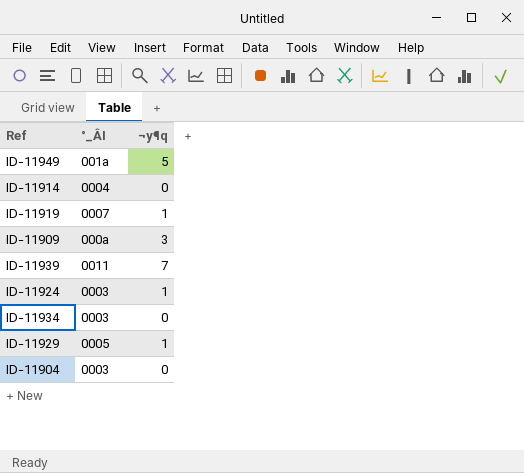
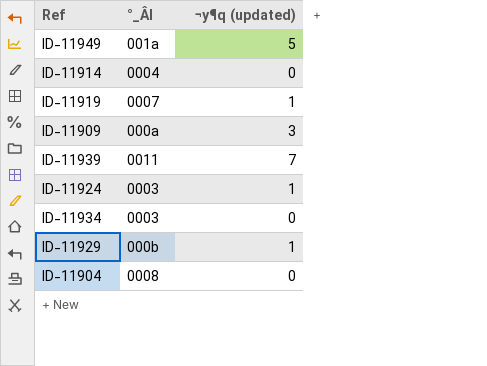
column name: ¬y¶q -> ¬y¶q (updated)
ID-11929 | °_ÂI: 0005 -> 000b
ID-11904 | °_ÂI: 0003 -> 0008

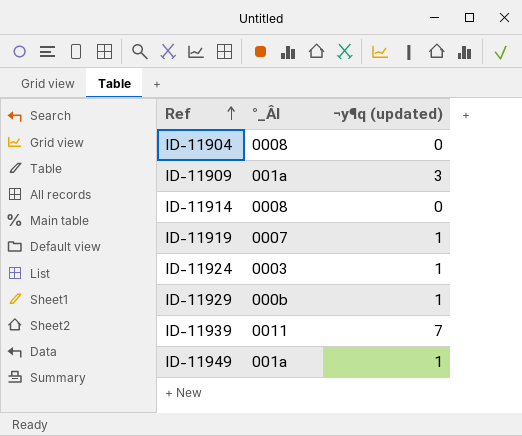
row order: none -> Ref ascending
row ID-11934: 0003 | 0 -> none
ID-11909 | °_ÂI: 000a -> 001a
ID-11914 | °_ÂI: 0004 -> 0008
ID-11949 | ¬y¶q (updated): 5 -> 1

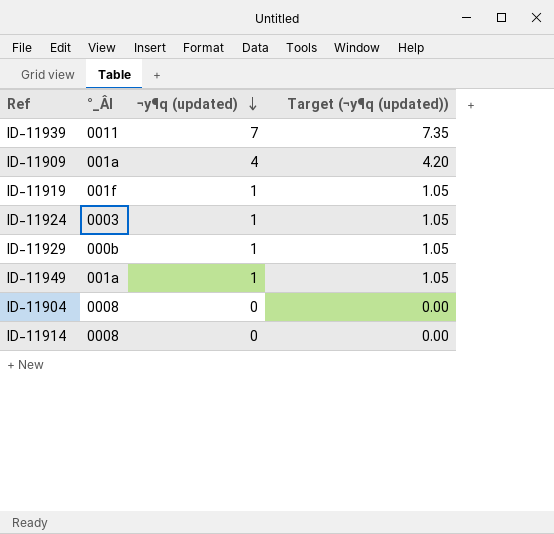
row order: Ref ascending -> ¬y¶q (updated) descending
column Target (¬y¶q (updated)) | formula: none -> [¬y¶q (updated)] * 1.05
ID-11909 | ¬y¶q (updated): 3 -> 4
ID-11919 | °_ÂI: 0007 -> 001f

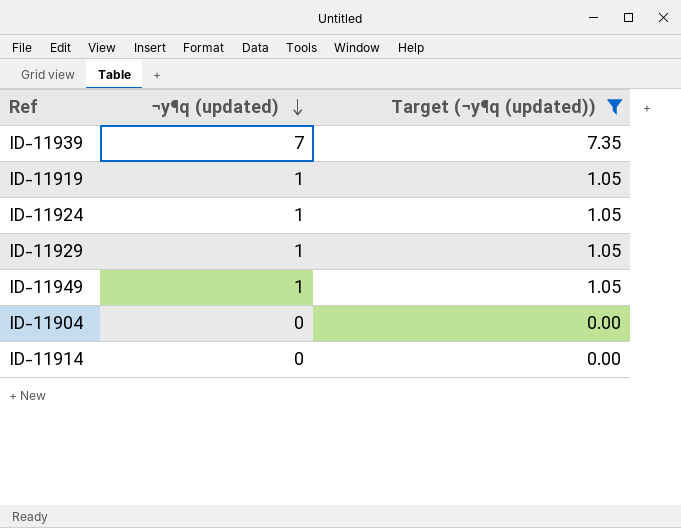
filter: none -> Target (¬y¶q (updated)) != 4.20
column °_ÂI | position: 2 -> none

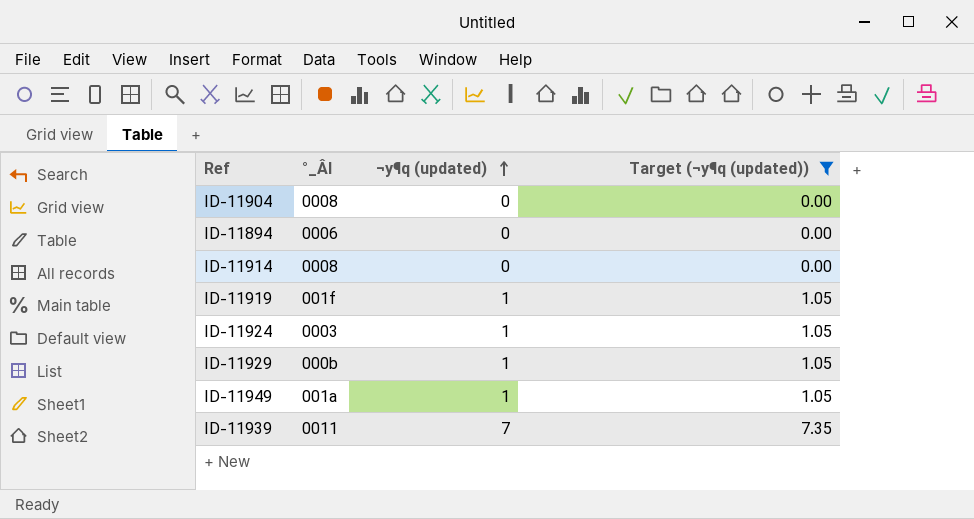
row order: ¬y¶q (updated) descending -> ¬y¶q (updated) ascending
column °_ÂI | position: none -> 2
row ID-11894: none -> 0006 | 0 | 0.00

